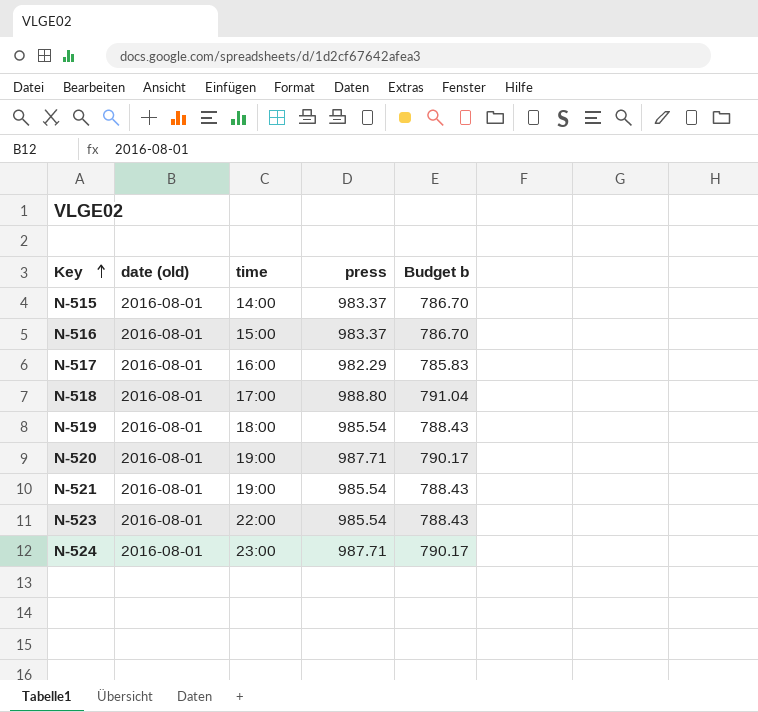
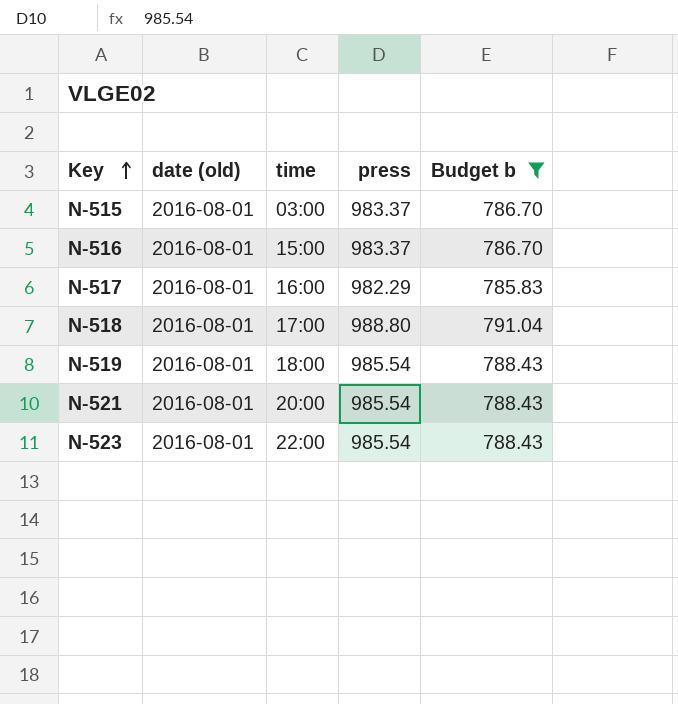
filter: none -> Budget b != 790.17
N-515 | time: 14:00 -> 03:00
N-521 | time: 19:00 -> 20:00

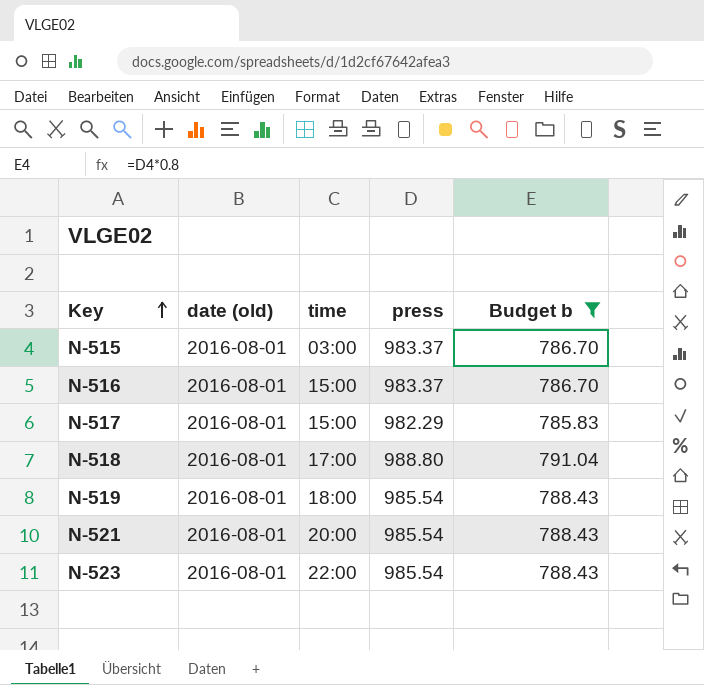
N-517 | time: 16:00 -> 15:00

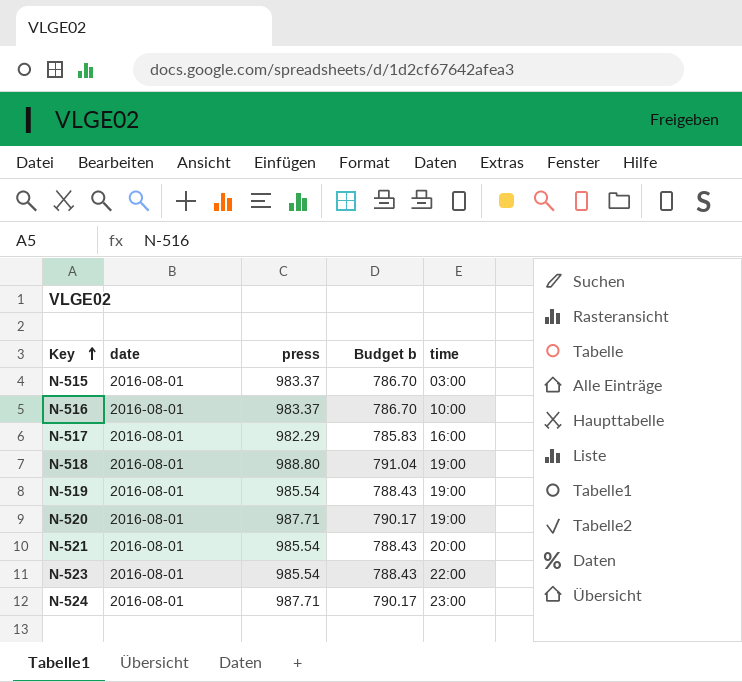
filter: Budget b != 790.17 -> none
column name: date (old) -> date
column time | position: 3 -> 5
N-516 | time: 15:00 -> 10:00
N-517 | time: 15:00 -> 16:00
N-518 | time: 17:00 -> 19:00
N-519 | time: 18:00 -> 19:00

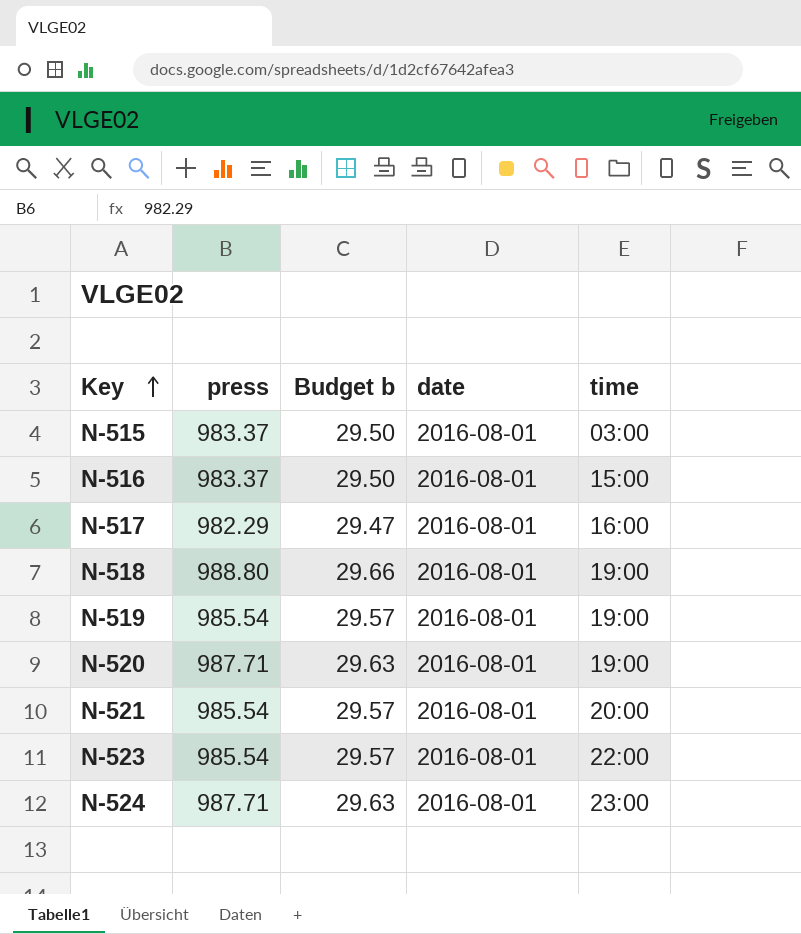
column Budget b | formula: [press] * 0.8 -> [press] * 0.03
column date | position: 2 -> 4
N-516 | time: 10:00 -> 15:00

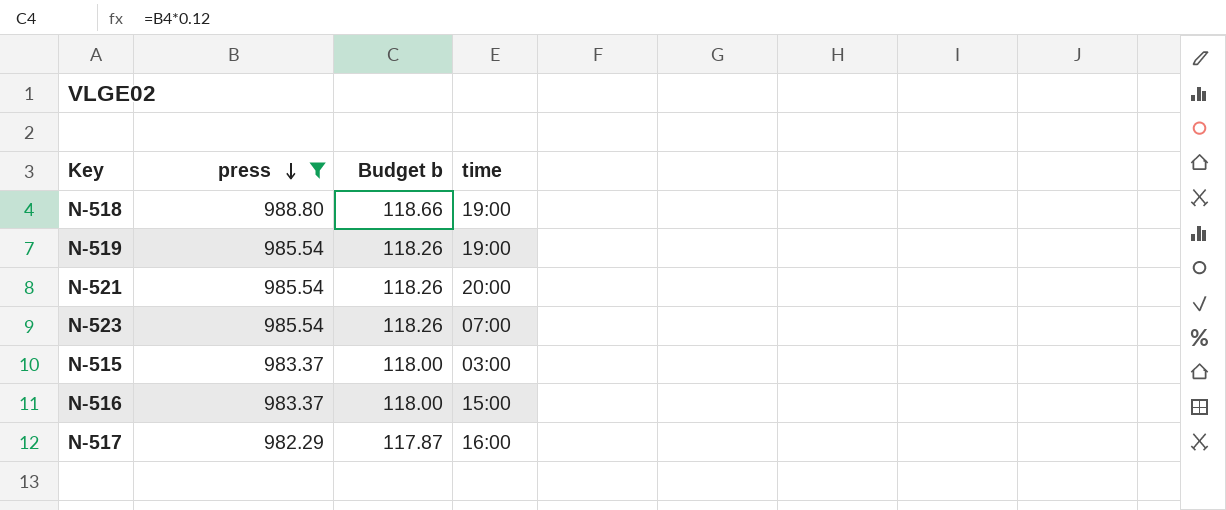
filter: none -> press != 987.71
row order: Key ascending -> press descending
column date | position: 4 -> none
column Budget b | formula: [press] * 0.03 -> [press] * 0.12
N-523 | time: 22:00 -> 07:00

